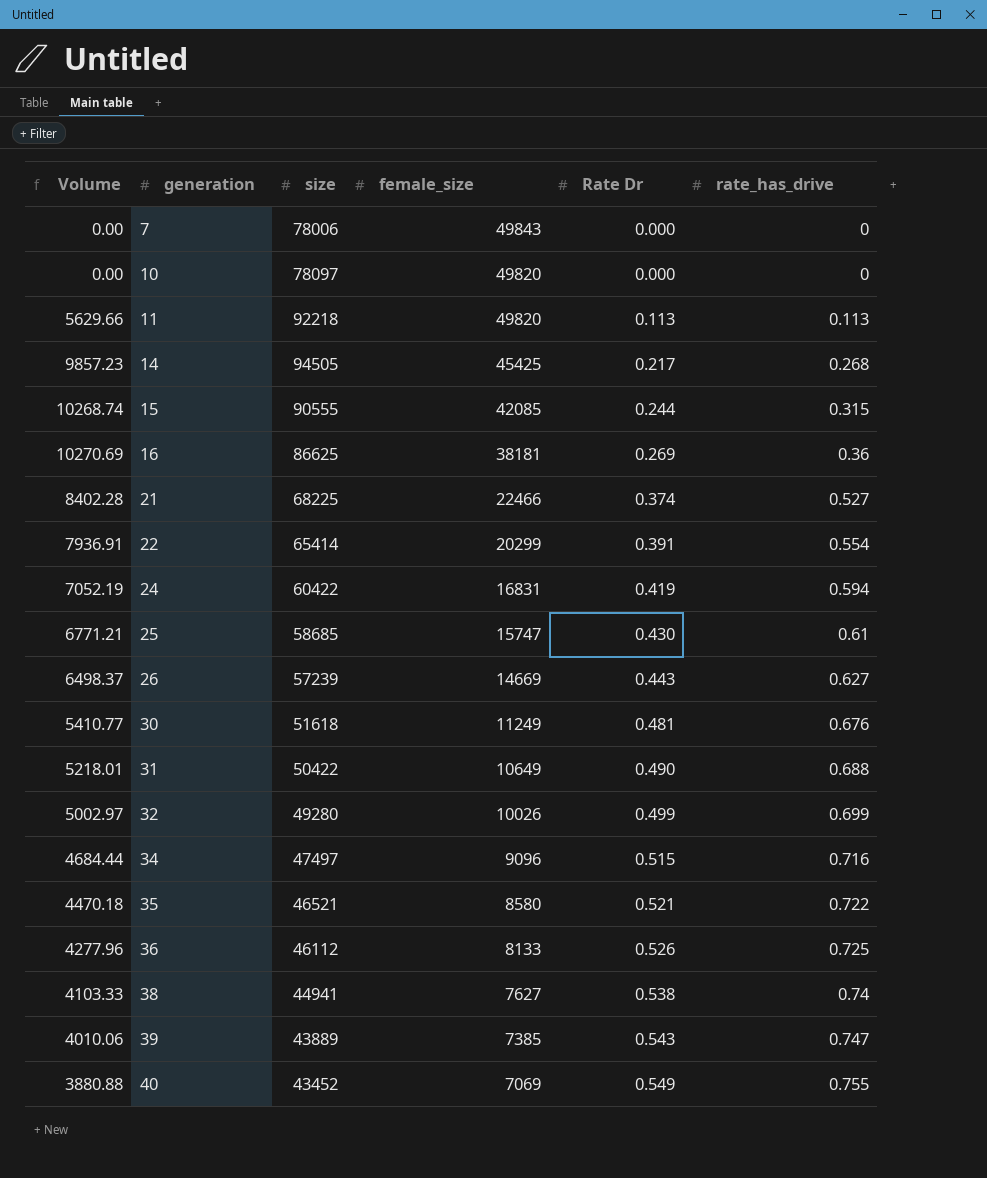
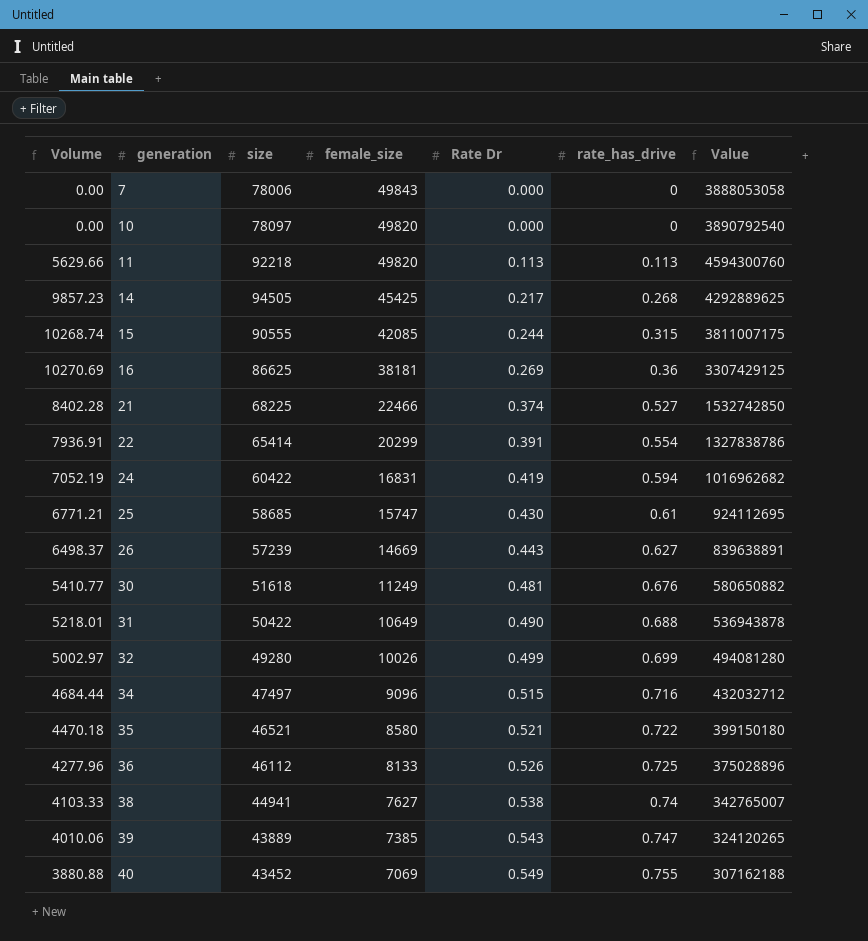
column Value | formula: none -> [size] * [female_size]

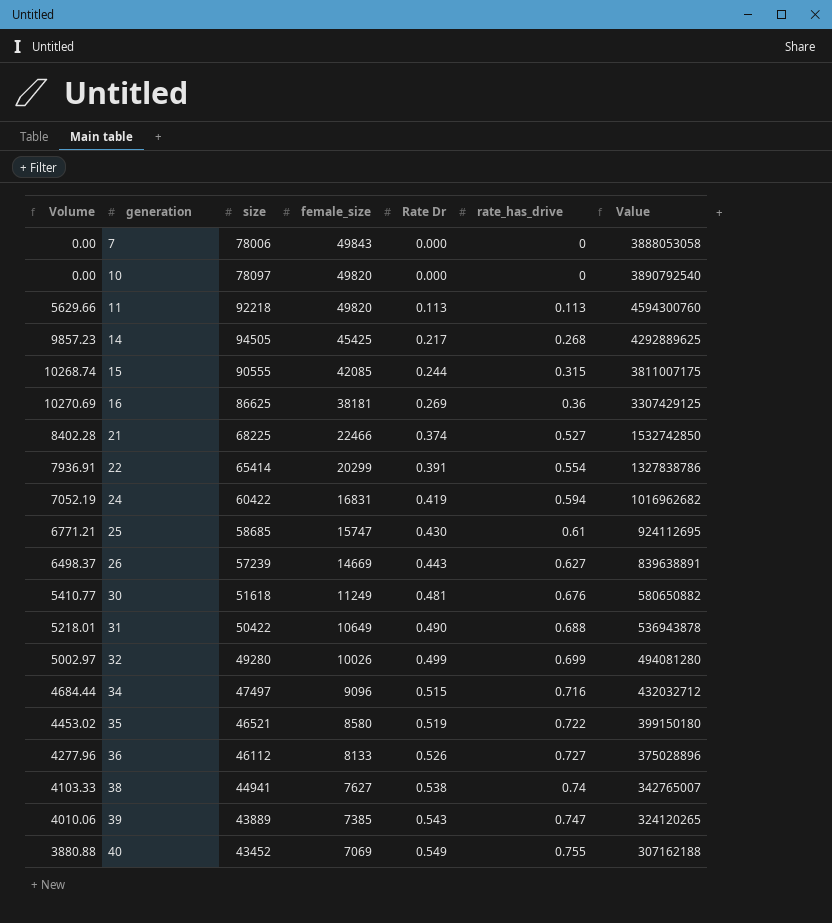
35 | Volume: 4470.18 -> 4453.02
35 | Rate Dr: 0.521 -> 0.519
36 | rate_has_drive: 0.725 -> 0.727

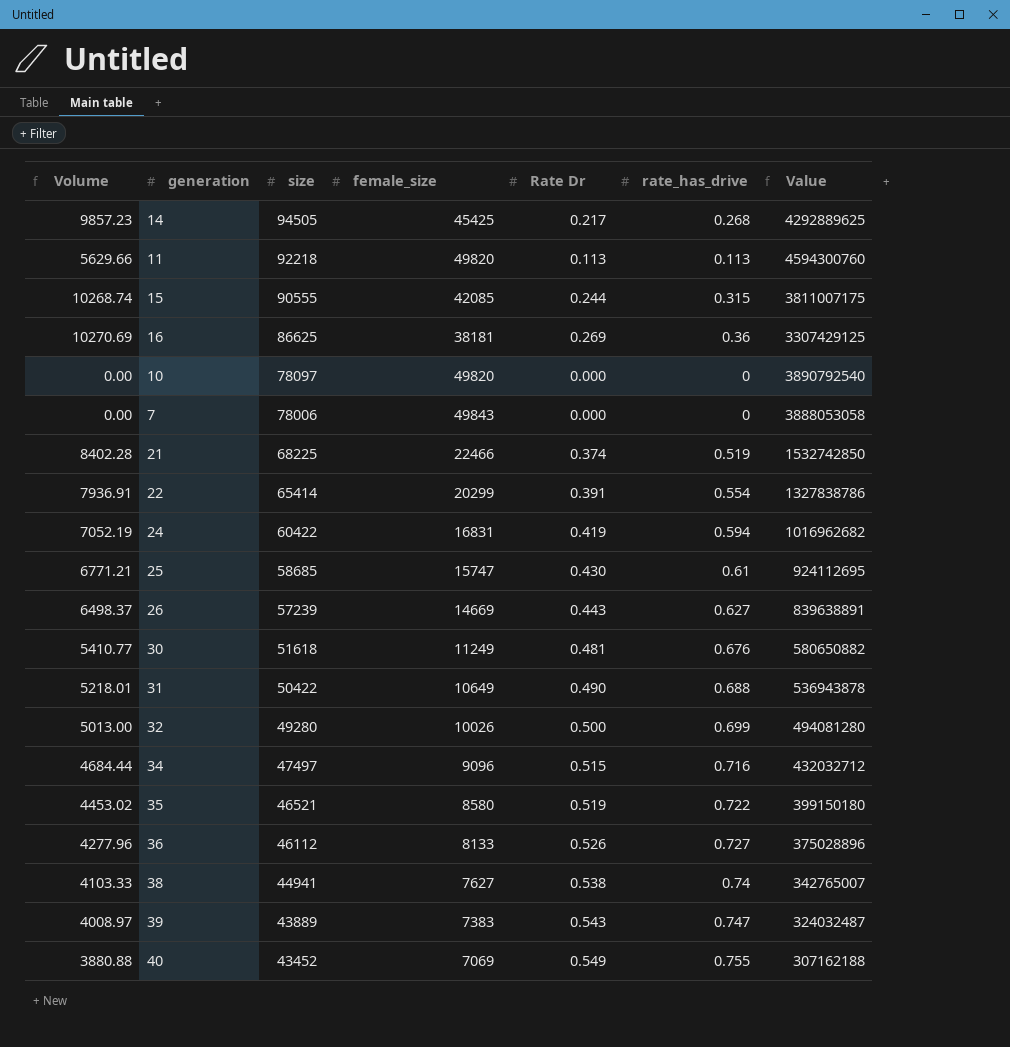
row order: generation ascending -> size descending
21 | rate_has_drive: 0.527 -> 0.519
32 | Volume: 5002.97 -> 5013.00
32 | Rate Dr: 0.499 -> 0.500
39 | Volume: 4010.06 -> 4008.97
39 | female_size: 7385 -> 7383
39 | Value: 324120265 -> 324032487

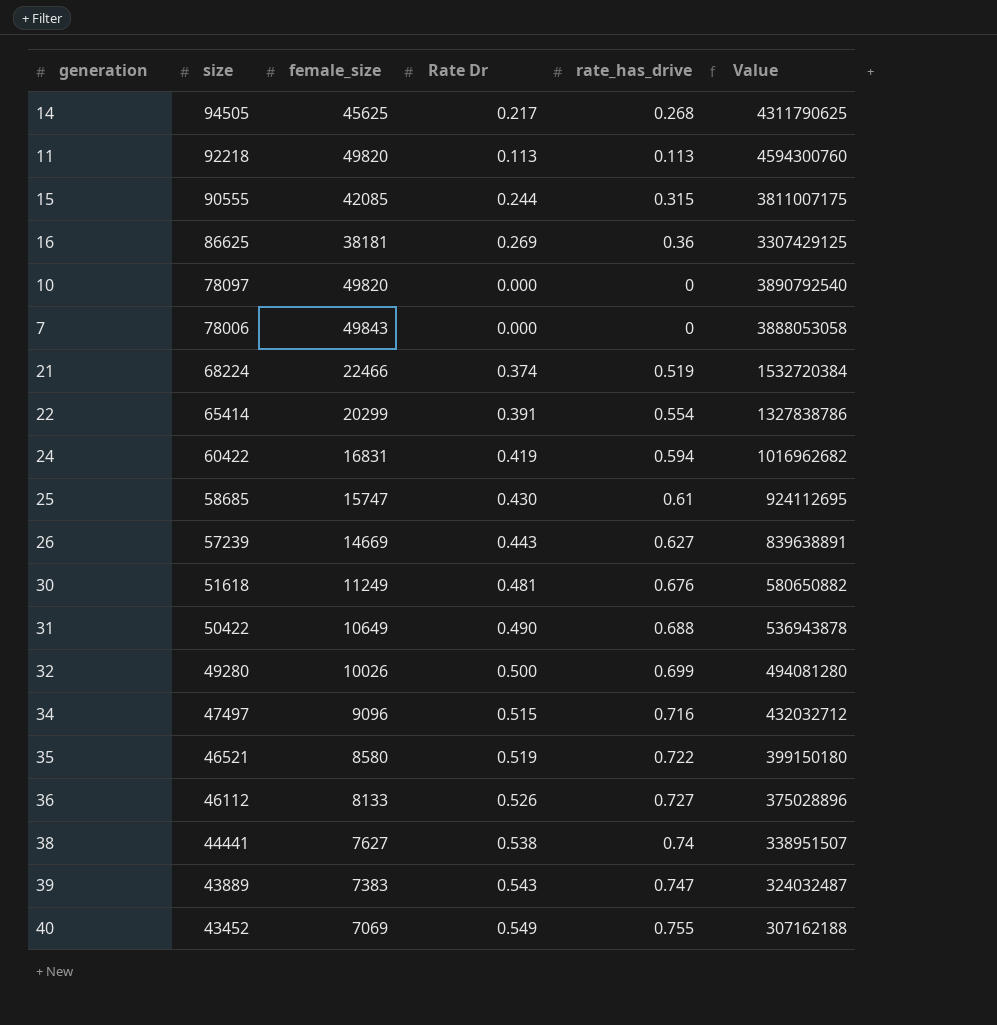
column Volume | formula: [female_size] * [Rate Dr] -> none
14 | female_size: 45425 -> 45625
14 | Value: 4292889625 -> 4311790625
21 | size: 68225 -> 68224
21 | Value: 1532742850 -> 1532720384
38 | size: 44941 -> 44441
38 | Value: 342765007 -> 338951507

